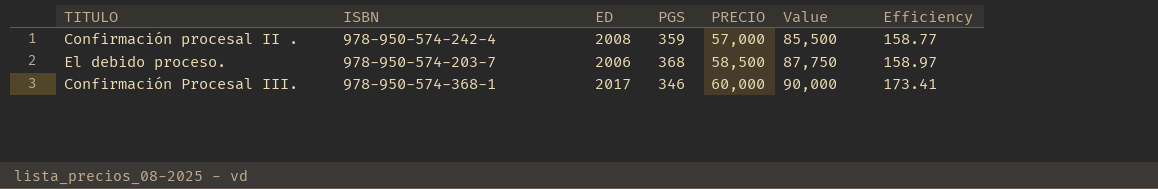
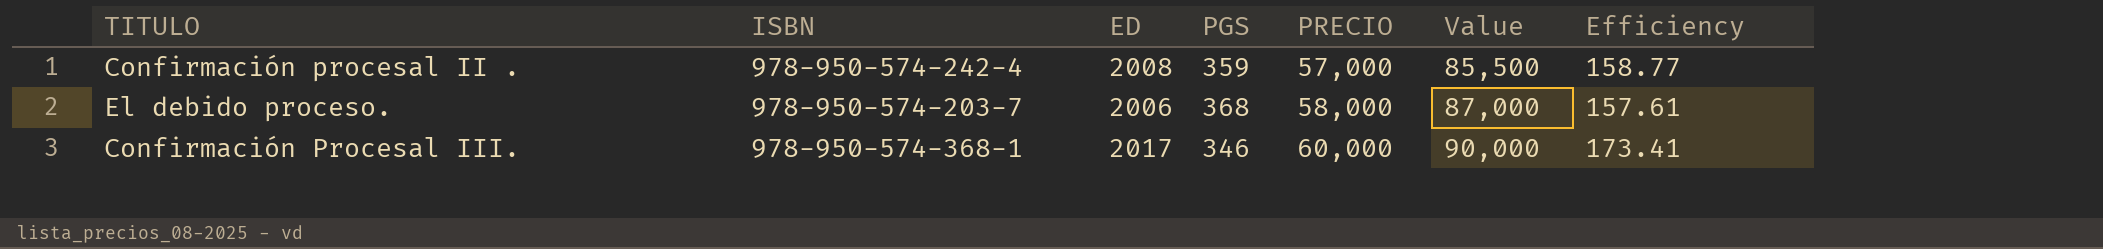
El debido proceso. | PRECIO: 58,500 -> 58,000
El debido proceso. | Value: 87,750 -> 87,000
El debido proceso. | Efficiency: 158.97 -> 157.61

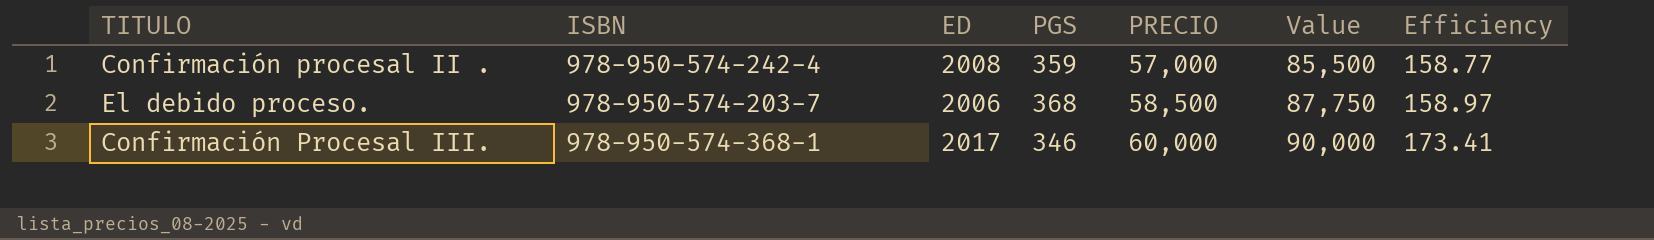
El debido proceso. | PRECIO: 58,000 -> 58,500
El debido proceso. | Value: 87,000 -> 87,750
El debido proceso. | Efficiency: 157.61 -> 158.97

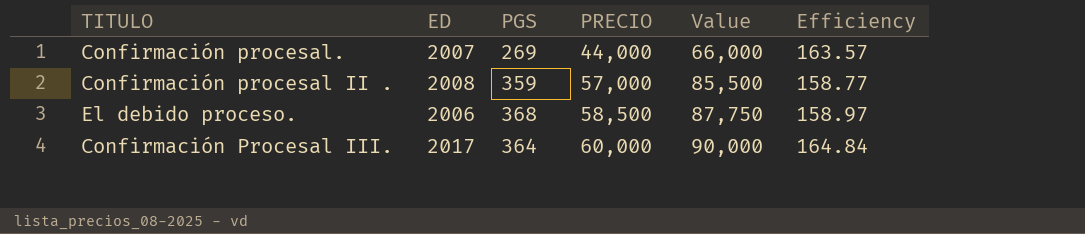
column ISBN | position: 2 -> none
row Confirmación procesal.: none -> 2007 | 269 | 44,000 | 66,000 | 163.57
Confirmación Procesal III. | PGS: 346 -> 364
Confirmación Procesal III. | Efficiency: 173.41 -> 164.84

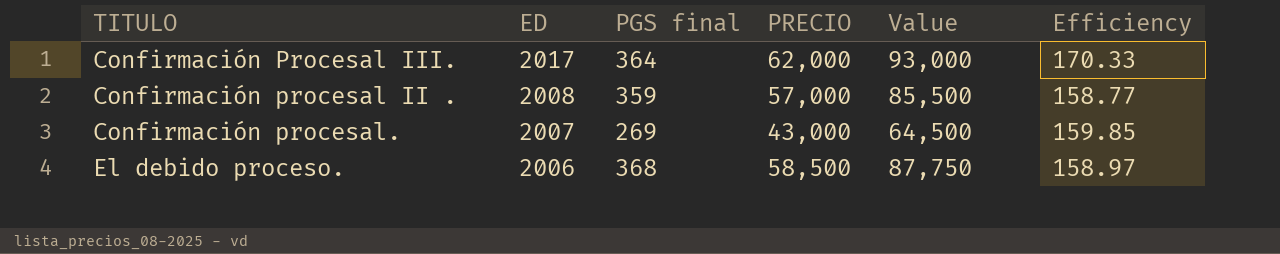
row order: PRECIO ascending -> ED descending
column name: PGS -> PGS final
Confirmación Procesal III. | PRECIO: 60,000 -> 62,000
Confirmación Procesal III. | Value: 90,000 -> 93,000
Confirmación Procesal III. | Efficiency: 164.84 -> 170.33
Confirmación procesal. | PRECIO: 44,000 -> 43,000
Confirmación procesal. | Value: 66,000 -> 64,500
Confirmación procesal. | Efficiency: 163.57 -> 159.85

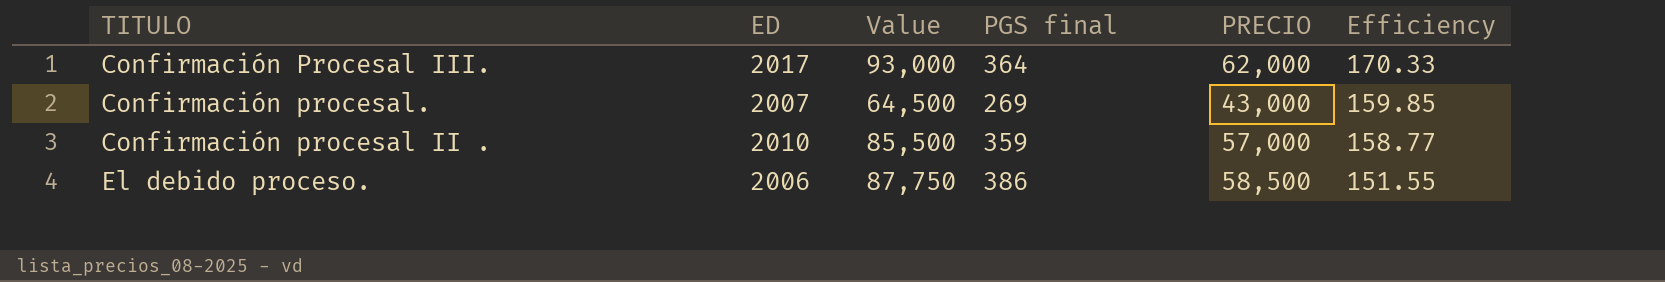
row order: ED descending -> Efficiency descending
column Value | position: 5 -> 3
Confirmación procesal II . | ED: 2008 -> 2010
El debido proceso. | PGS final: 368 -> 386
El debido proceso. | Efficiency: 158.97 -> 151.55

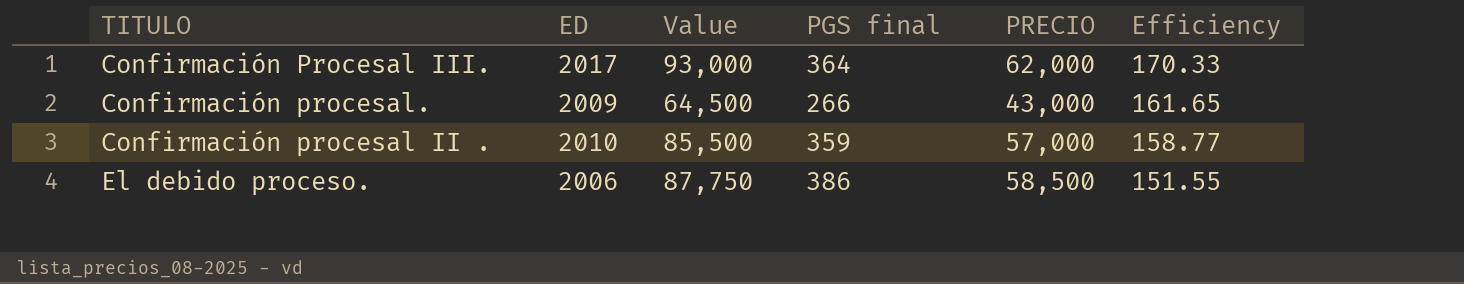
Confirmación procesal. | ED: 2007 -> 2009
Confirmación procesal. | PGS final: 269 -> 266
Confirmación procesal. | Efficiency: 159.85 -> 161.65

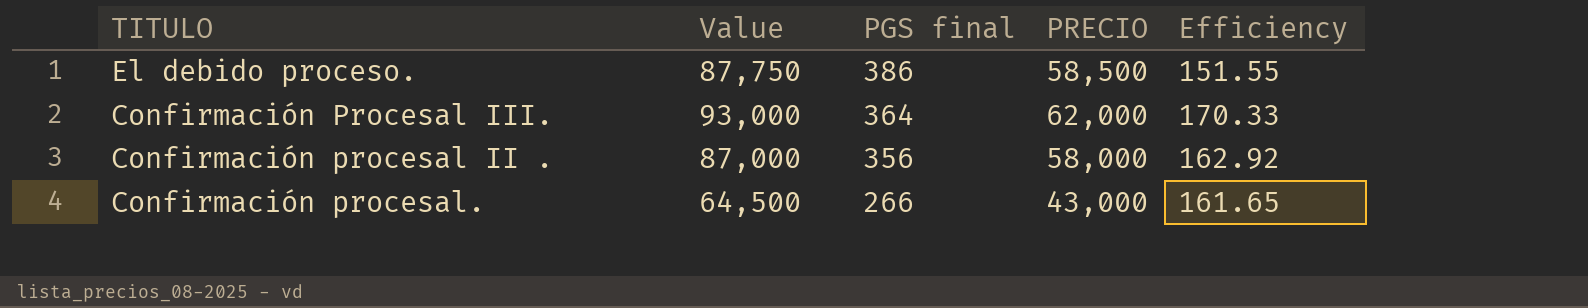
row order: Efficiency descending -> PGS final descending
column ED | position: 2 -> none
Confirmación procesal II . | Value: 85,500 -> 87,000
Confirmación procesal II . | PGS final: 359 -> 356
Confirmación procesal II . | PRECIO: 57,000 -> 58,000
Confirmación procesal II . | Efficiency: 158.77 -> 162.92

